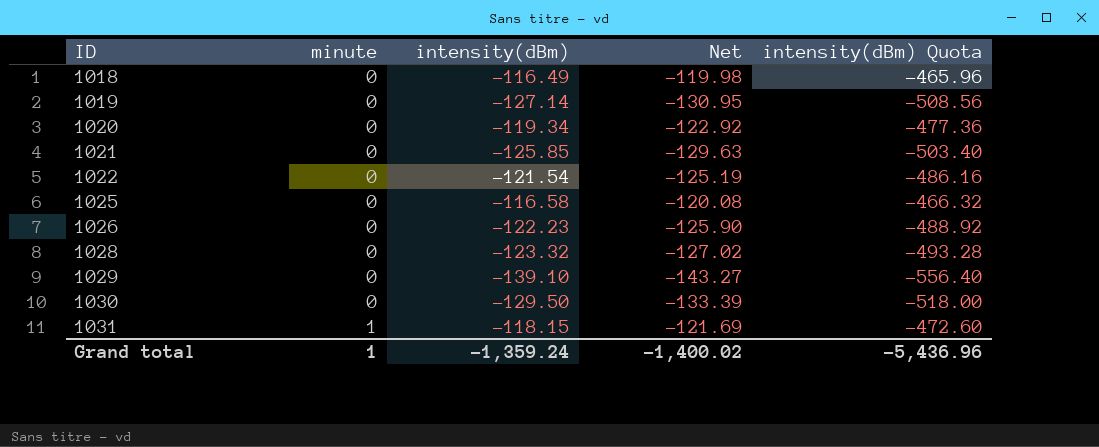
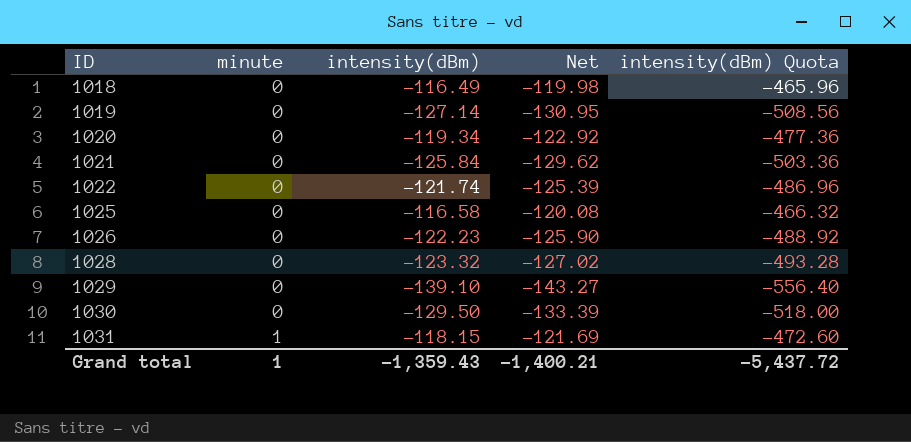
1021 | intensity(dBm): -125.85 -> -125.84
1021 | Net: -129.63 -> -129.62
1021 | intensity(dBm) Quota: -503.40 -> -503.36
1022 | intensity(dBm): -121.54 -> -121.74
1022 | Net: -125.19 -> -125.39
1022 | intensity(dBm) Quota: -486.16 -> -486.96
Grand total | intensity(dBm): -1,359.24 -> -1,359.43
Grand total | Net: -1,400.02 -> -1,400.21
Grand total | intensity(dBm) Quota: -5,436.96 -> -5,437.72

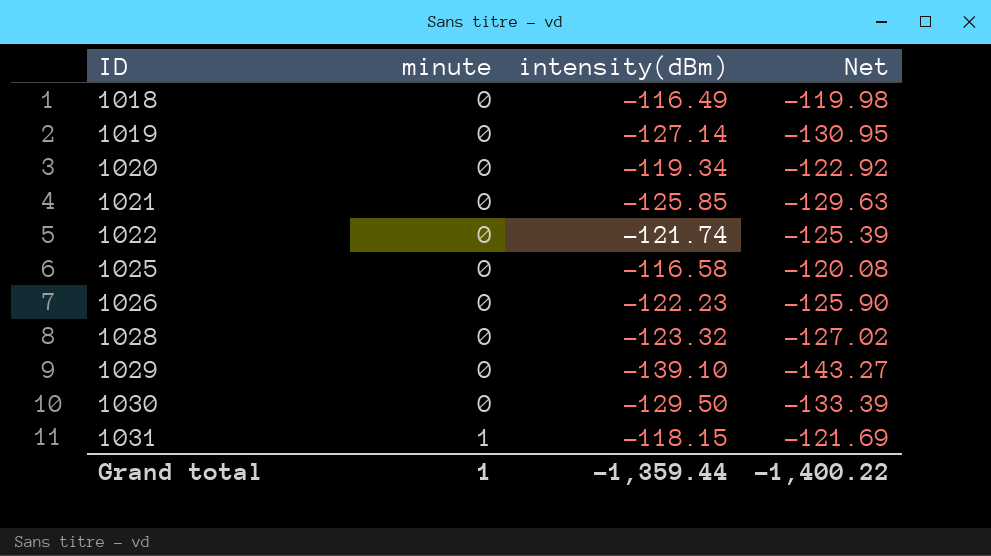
column intensity(dBm) Quota | formula: [intensity(dBm)] * 4 -> none
1021 | intensity(dBm): -125.84 -> -125.85
1021 | Net: -129.62 -> -129.63
Grand total | intensity(dBm): -1,359.43 -> -1,359.44
Grand total | Net: -1,400.21 -> -1,400.22

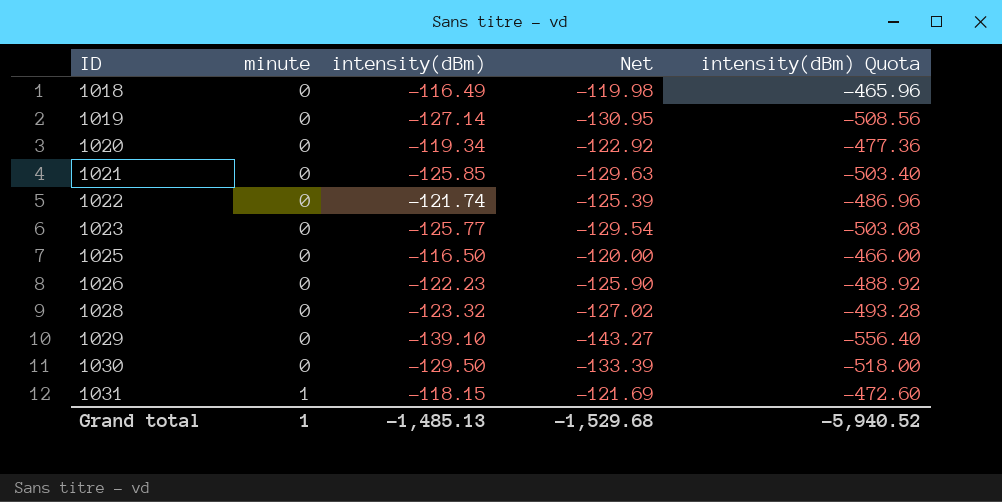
column intensity(dBm) Quota | formula: none -> [intensity(dBm)] * 4
row 1023: none -> 0 | -125.77 | -129.54 | -503.08
1025 | intensity(dBm): -116.58 -> -116.50
1025 | Net: -120.08 -> -120.00
Grand total | intensity(dBm): -1,359.44 -> -1,485.13
Grand total | Net: -1,400.22 -> -1,529.68

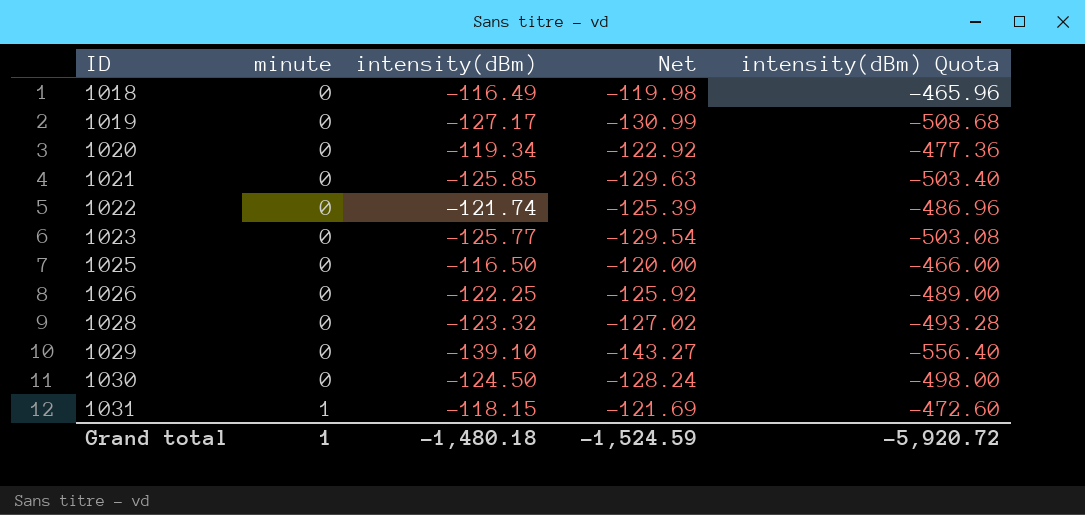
1019 | intensity(dBm): -127.14 -> -127.17
1019 | Net: -130.95 -> -130.99
1019 | intensity(dBm) Quota: -508.56 -> -508.68
1026 | intensity(dBm): -122.23 -> -122.25
1026 | Net: -125.90 -> -125.92
1026 | intensity(dBm) Quota: -488.92 -> -489.00
1030 | intensity(dBm): -129.50 -> -124.50
1030 | Net: -133.39 -> -128.24
1030 | intensity(dBm) Quota: -518.00 -> -498.00
Grand total | intensity(dBm): -1,485.13 -> -1,480.18
Grand total | Net: -1,529.68 -> -1,524.59
Grand total | intensity(dBm) Quota: -5,940.52 -> -5,920.72

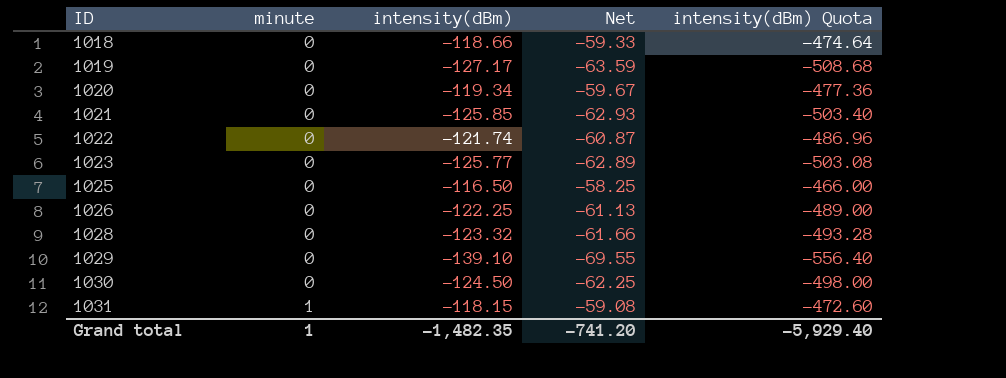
column Net | formula: [intensity(dBm)] * 1.03 -> [intensity(dBm)] * 0.5
1018 | intensity(dBm): -116.49 -> -118.66
1018 | intensity(dBm) Quota: -465.96 -> -474.64
Grand total | intensity(dBm): -1,480.18 -> -1,482.35
Grand total | Net: -1,524.59 -> -741.20
Grand total | intensity(dBm) Quota: -5,920.72 -> -5,929.40

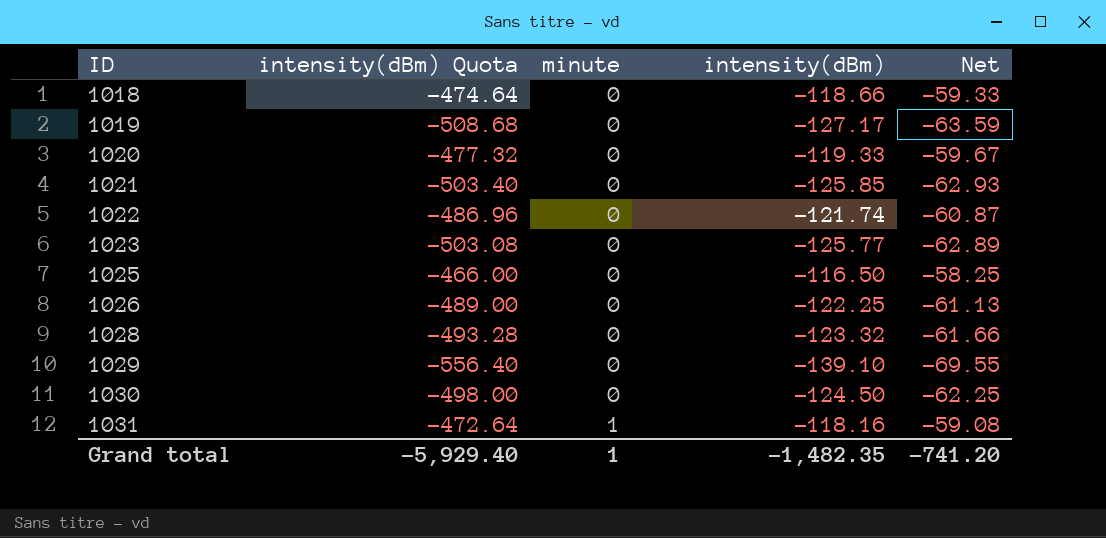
column intensity(dBm) Quota | position: 5 -> 2
1020 | intensity(dBm) Quota: -477.36 -> -477.32
1020 | intensity(dBm): -119.34 -> -119.33
1031 | intensity(dBm) Quota: -472.60 -> -472.64
1031 | intensity(dBm): -118.15 -> -118.16

